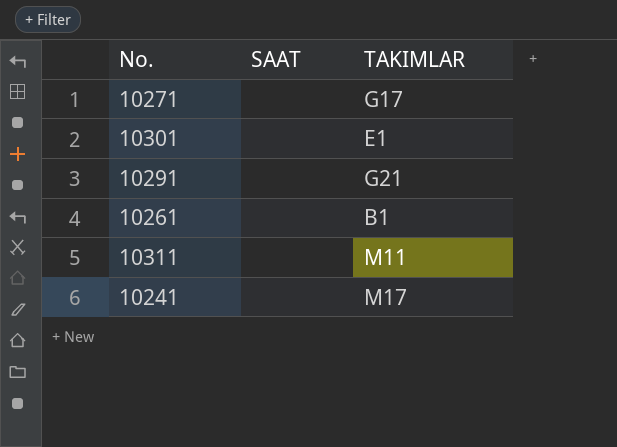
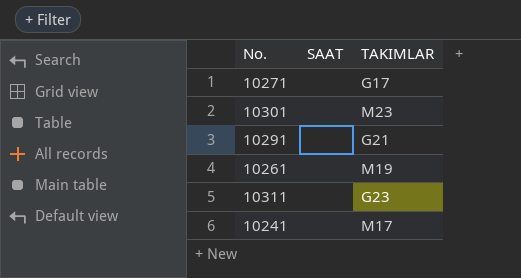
10301 | TAKIMLAR: E1 -> M23
10261 | TAKIMLAR: B1 -> M19
10311 | TAKIMLAR: M11 -> G23

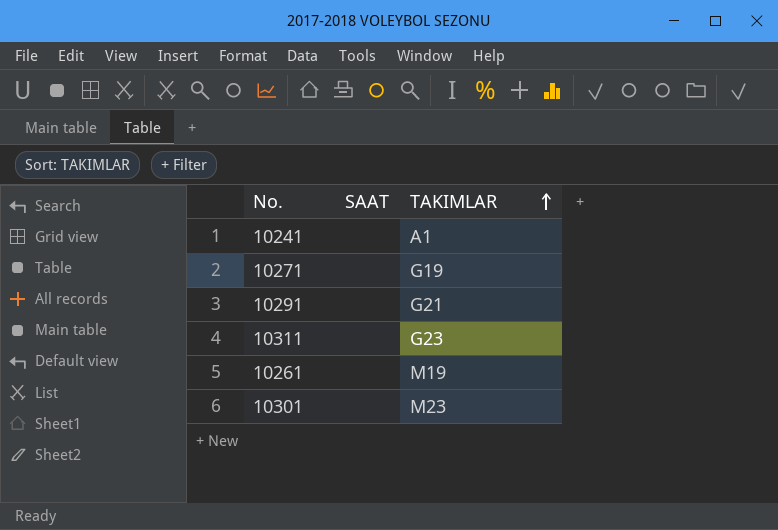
row order: none -> TAKIMLAR ascending
10241 | TAKIMLAR: M17 -> A1
10271 | TAKIMLAR: G17 -> G19

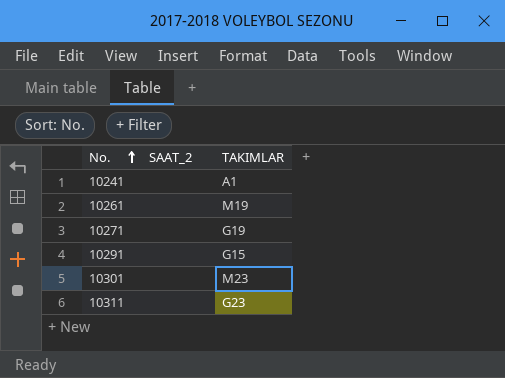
row order: TAKIMLAR ascending -> No. ascending
column name: SAAT -> SAAT_2
10291 | TAKIMLAR: G21 -> G15

